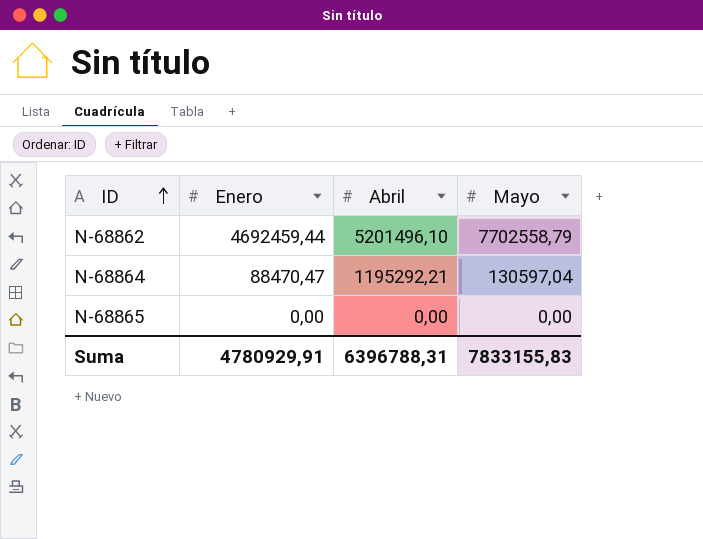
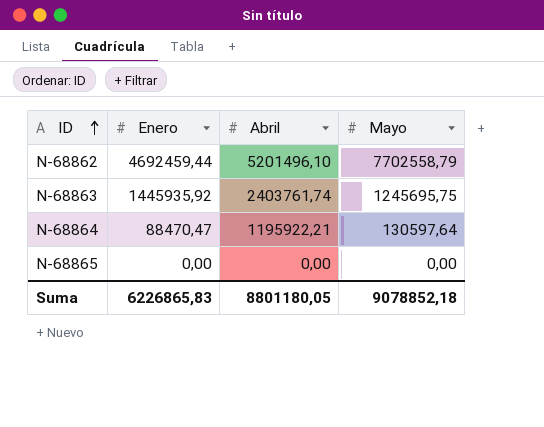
row N-68863: none -> 1445935,92 | 2403761,74 | 1245695,75
N-68864 | Abril: 1195292,21 -> 1195922,21
N-68864 | Mayo: 130597,04 -> 130597,64
Suma | Enero: 4780929,91 -> 6226865,83
Suma | Abril: 6396788,31 -> 8801180,05
Suma | Mayo: 7833155,83 -> 9078852,18

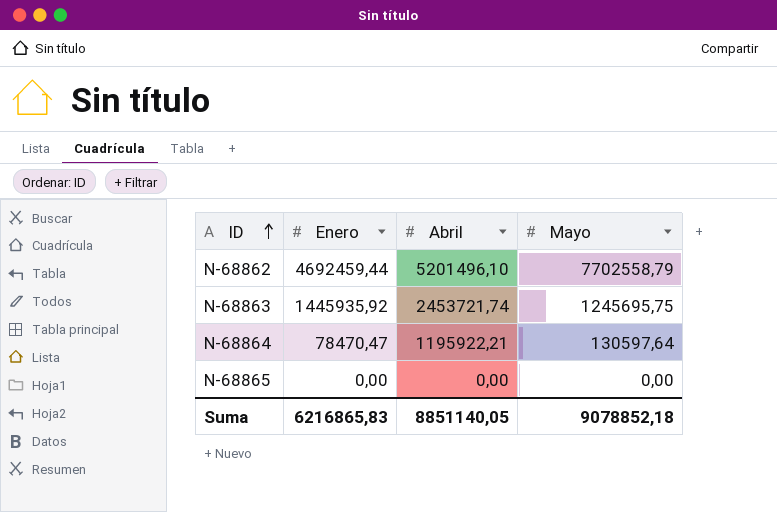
N-68863 | Abril: 2403761,74 -> 2453721,74
N-68864 | Enero: 88470,47 -> 78470,47
Suma | Enero: 6226865,83 -> 6216865,83
Suma | Abril: 8801180,05 -> 8851140,05

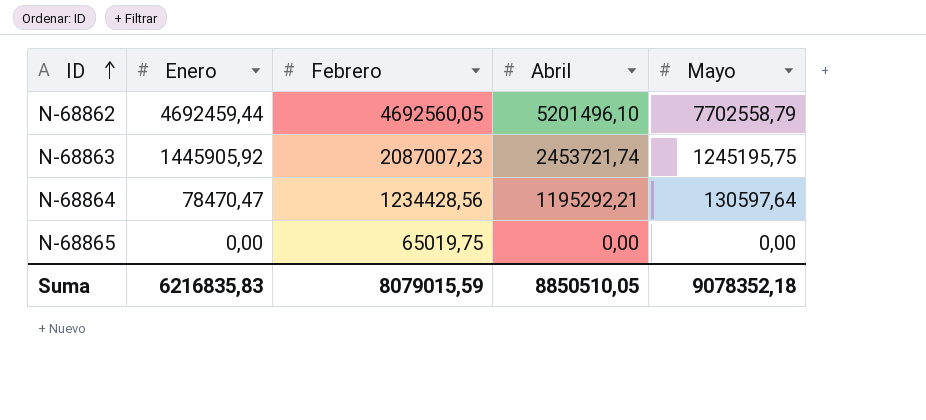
column Febrero | position: none -> 3
N-68863 | Enero: 1445935,92 -> 1445905,92
N-68863 | Mayo: 1245695,75 -> 1245195,75
N-68864 | Abril: 1195922,21 -> 1195292,21
Suma | Enero: 6216865,83 -> 6216835,83
Suma | Abril: 8851140,05 -> 8850510,05
Suma | Mayo: 9078852,18 -> 9078352,18

